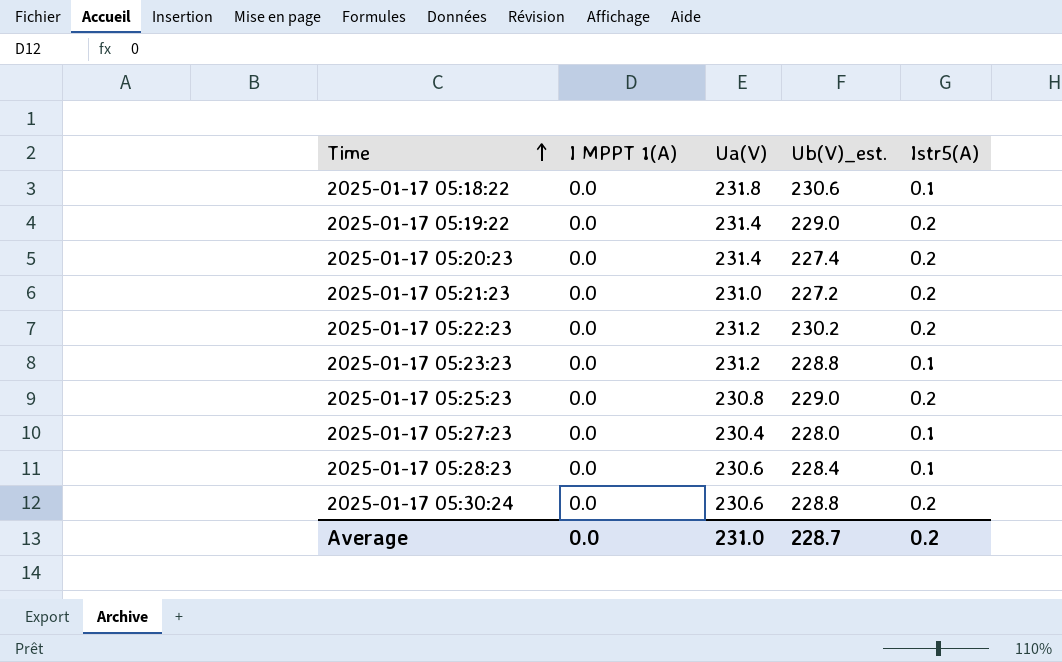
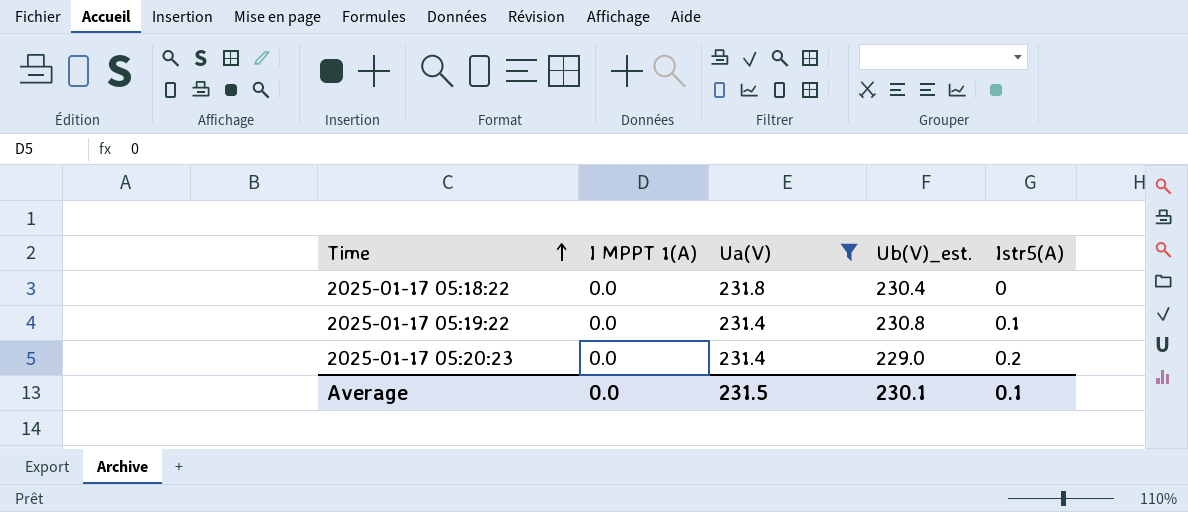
filter: none -> Ua(V) >= 231.4
2025-01-17 05:18:22 | Ub(V)_est.: 230.6 -> 230.4
2025-01-17 05:18:22 | Istr5(A): 0.1 -> 0
2025-01-17 05:19:22 | Ub(V)_est.: 229.0 -> 230.8
2025-01-17 05:19:22 | Istr5(A): 0.2 -> 0.1
2025-01-17 05:20:23 | Ub(V)_est.: 227.4 -> 229.0
Average | Ua(V): 231.0 -> 231.5
Average | Ub(V)_est.: 228.7 -> 230.1
Average | Istr5(A): 0.2 -> 0.1

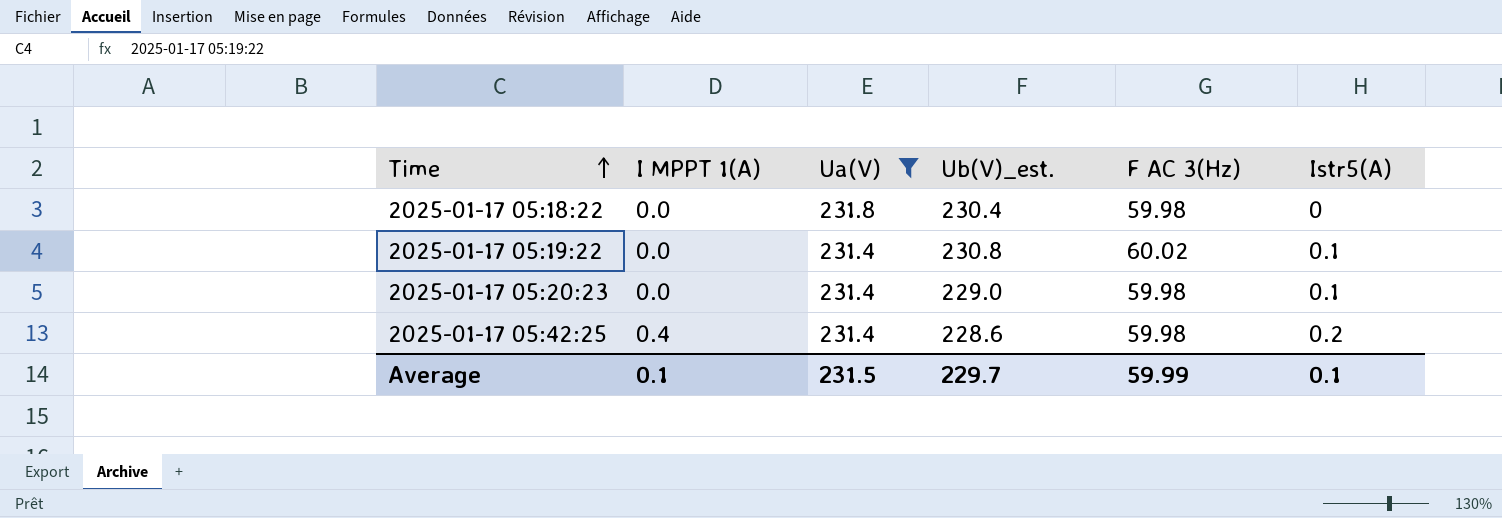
column F AC 3(Hz) | position: none -> 5
2025-01-17 05:20:23 | Istr5(A): 0.2 -> 0.1
row 2025-01-17 05:42:25: none -> 0.4 | 231.4 | 228.6 | 59.98 | 0.2
Average | I MPPT 1(A): 0.0 -> 0.1
Average | Ub(V)_est.: 230.1 -> 229.7

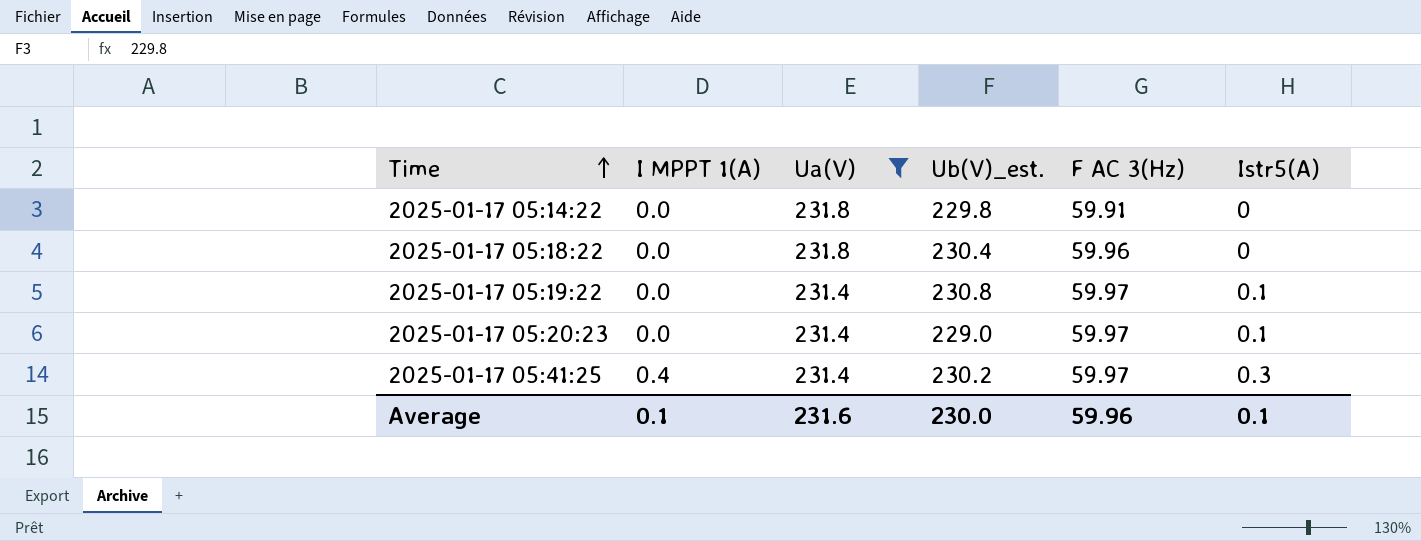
row 2025-01-17 05:42:25: 0.4 | 231.4 | 228.6 | 59.98 | 0.2 -> none
row 2025-01-17 05:14:22: none -> 0.0 | 231.8 | 229.8 | 59.91 | 0
2025-01-17 05:18:22 | F AC 3(Hz): 59.98 -> 59.96
2025-01-17 05:19:22 | F AC 3(Hz): 60.02 -> 59.97
2025-01-17 05:20:23 | F AC 3(Hz): 59.98 -> 59.97
row 2025-01-17 05:41:25: none -> 0.4 | 231.4 | 230.2 | 59.97 | 0.3
Average | Ua(V): 231.5 -> 231.6
Average | Ub(V)_est.: 229.7 -> 230.0
Average | F AC 3(Hz): 59.99 -> 59.96

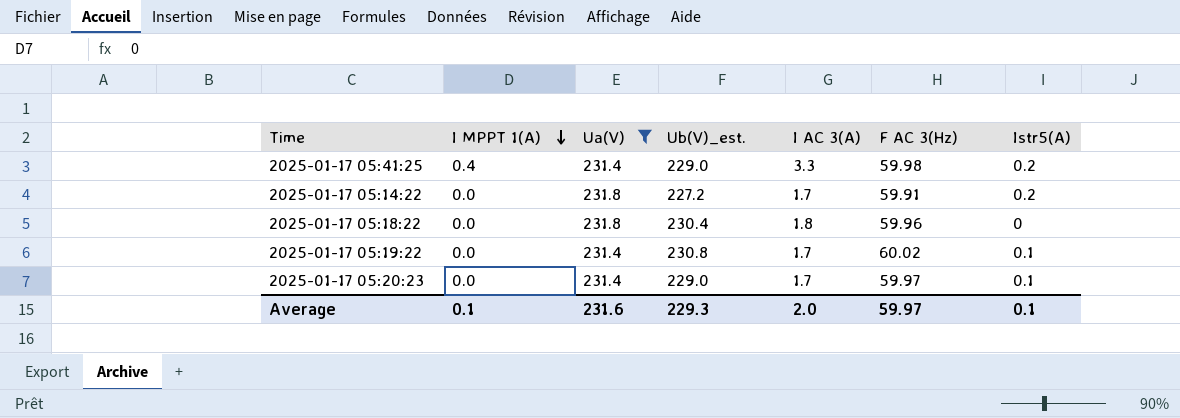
row order: Time ascending -> I MPPT 1(A) descending
column I AC 3(A) | position: none -> 5
2025-01-17 05:41:25 | Ub(V)_est.: 230.2 -> 229.0
2025-01-17 05:41:25 | F AC 3(Hz): 59.97 -> 59.98
2025-01-17 05:41:25 | Istr5(A): 0.3 -> 0.2
2025-01-17 05:14:22 | Ub(V)_est.: 229.8 -> 227.2
2025-01-17 05:14:22 | Istr5(A): 0 -> 0.2
2025-01-17 05:19:22 | F AC 3(Hz): 59.97 -> 60.02
Average | Ub(V)_est.: 230.0 -> 229.3
Average | F AC 3(Hz): 59.96 -> 59.97

